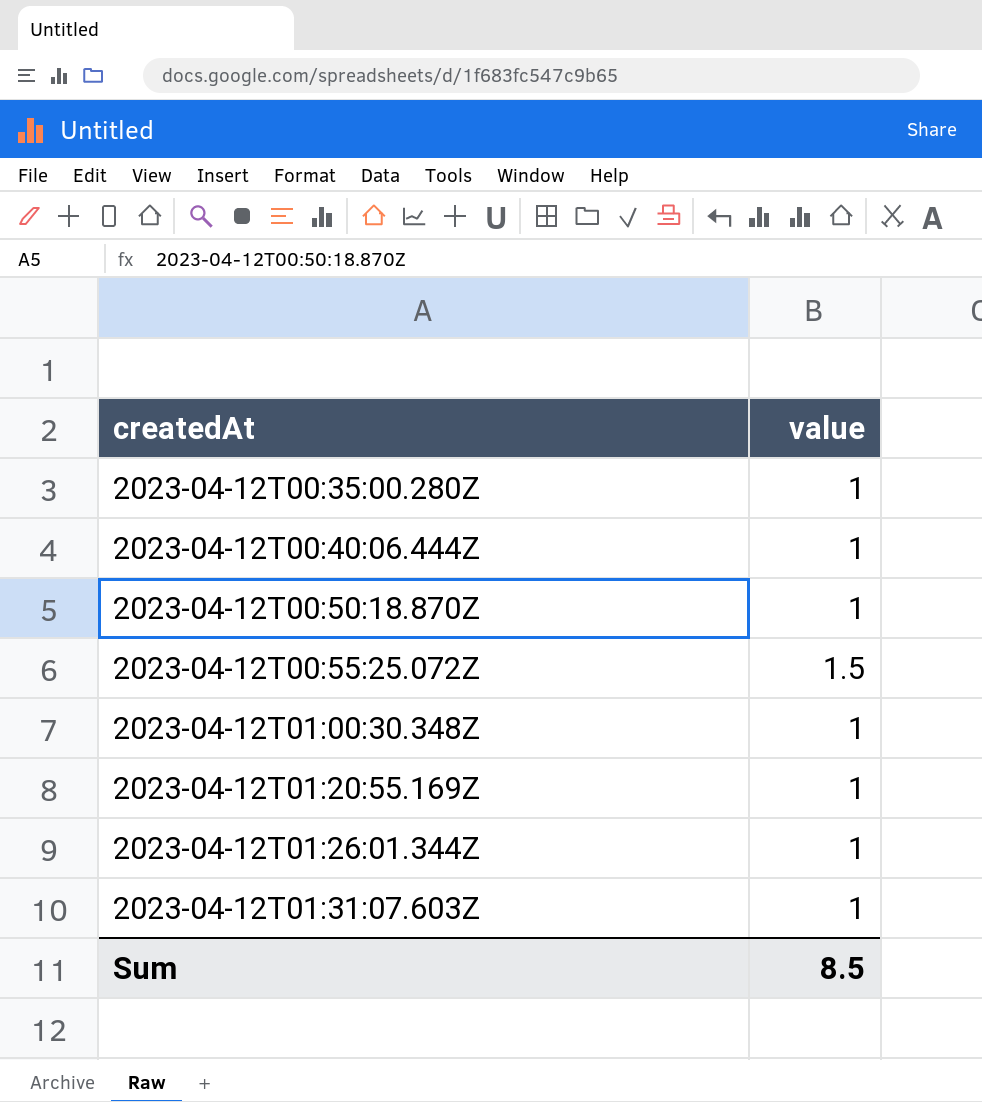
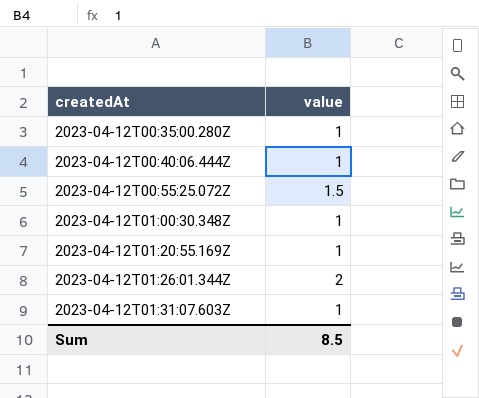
row 2023-04-12T00:50:18.870Z: 1 -> none
2023-04-12T01:26:01.344Z | value: 1 -> 2

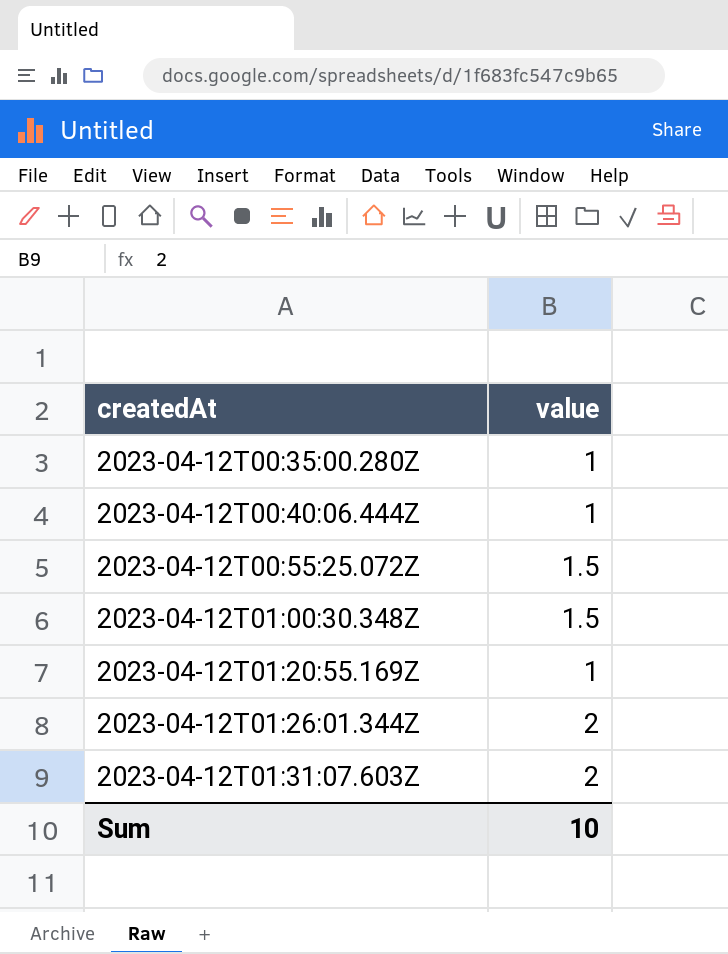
2023-04-12T01:00:30.348Z | value: 1 -> 1.5
2023-04-12T01:31:07.603Z | value: 1 -> 2
Sum | value: 8.5 -> 10

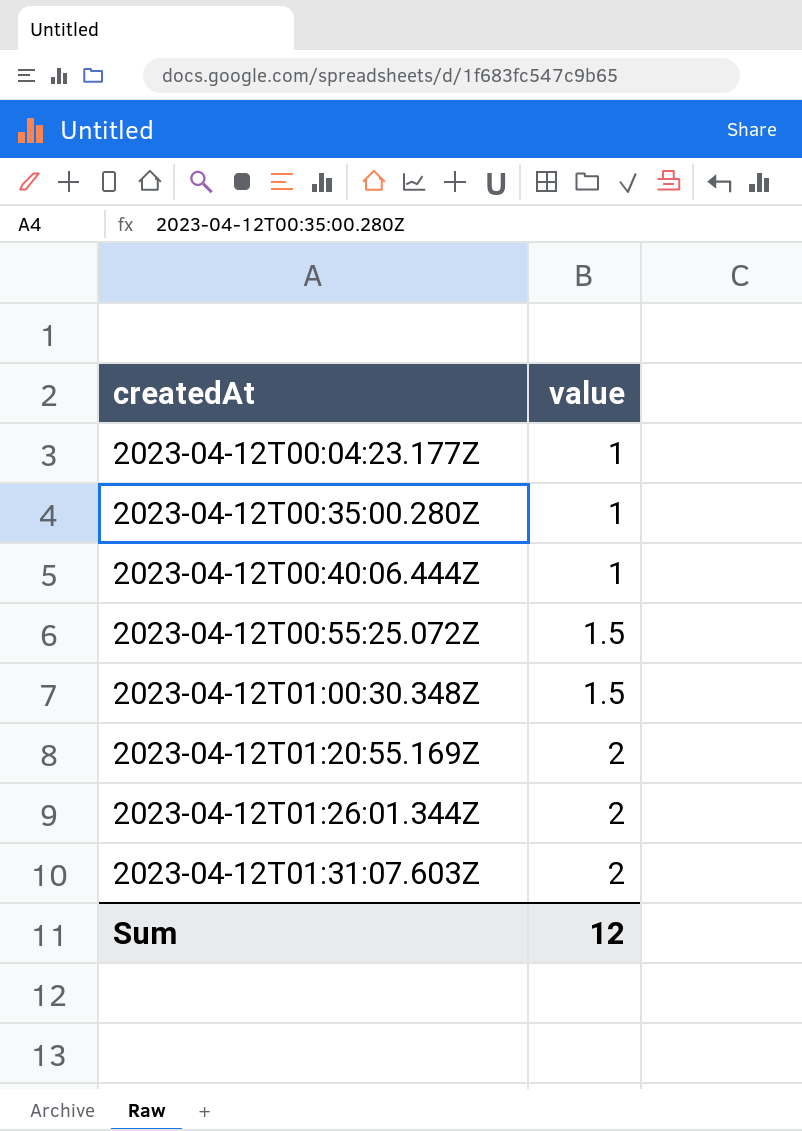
row 2023-04-12T00:04:23.177Z: none -> 1
2023-04-12T01:20:55.169Z | value: 1 -> 2
Sum | value: 10 -> 12

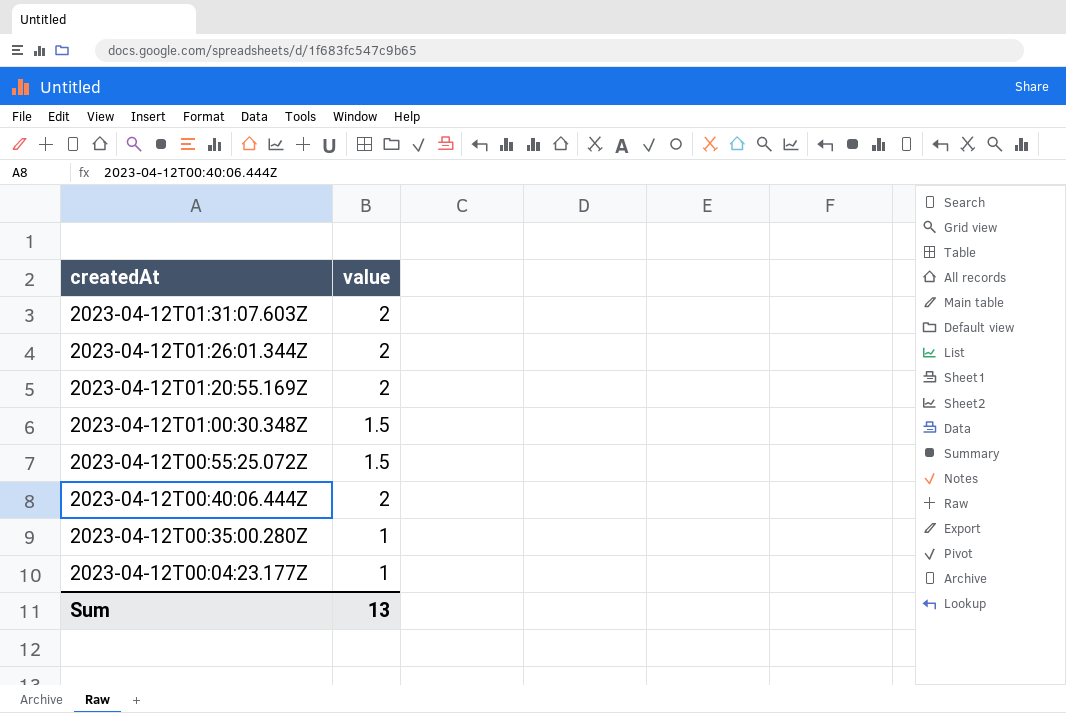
row order: createdAt ascending -> createdAt descending
2023-04-12T00:40:06.444Z | value: 1 -> 2
Sum | value: 12 -> 13

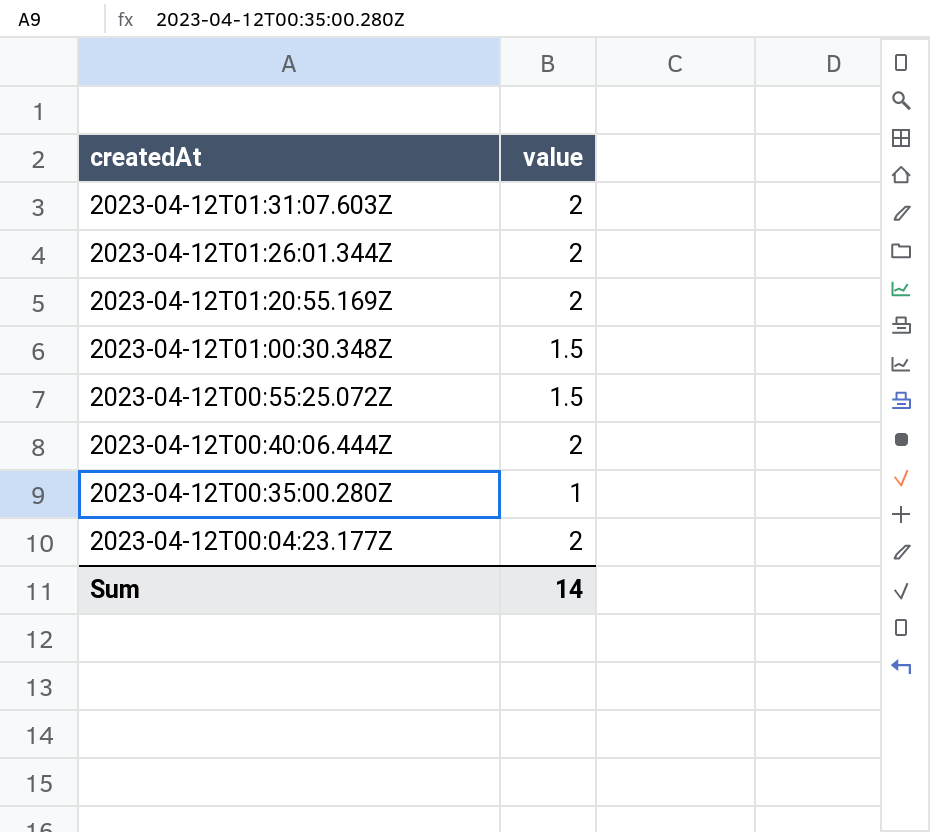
2023-04-12T00:04:23.177Z | value: 1 -> 2
Sum | value: 13 -> 14

